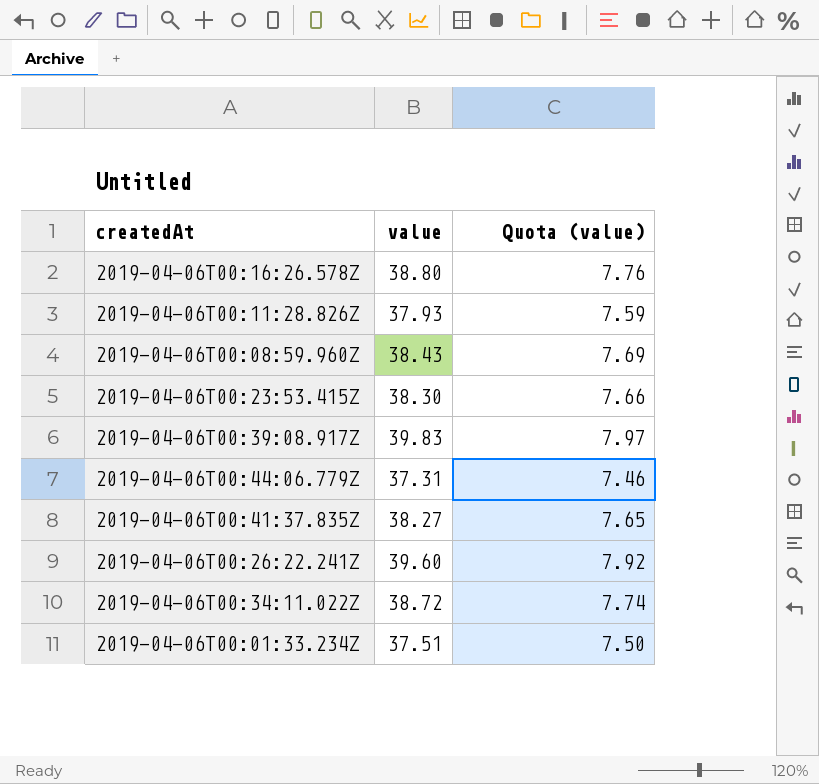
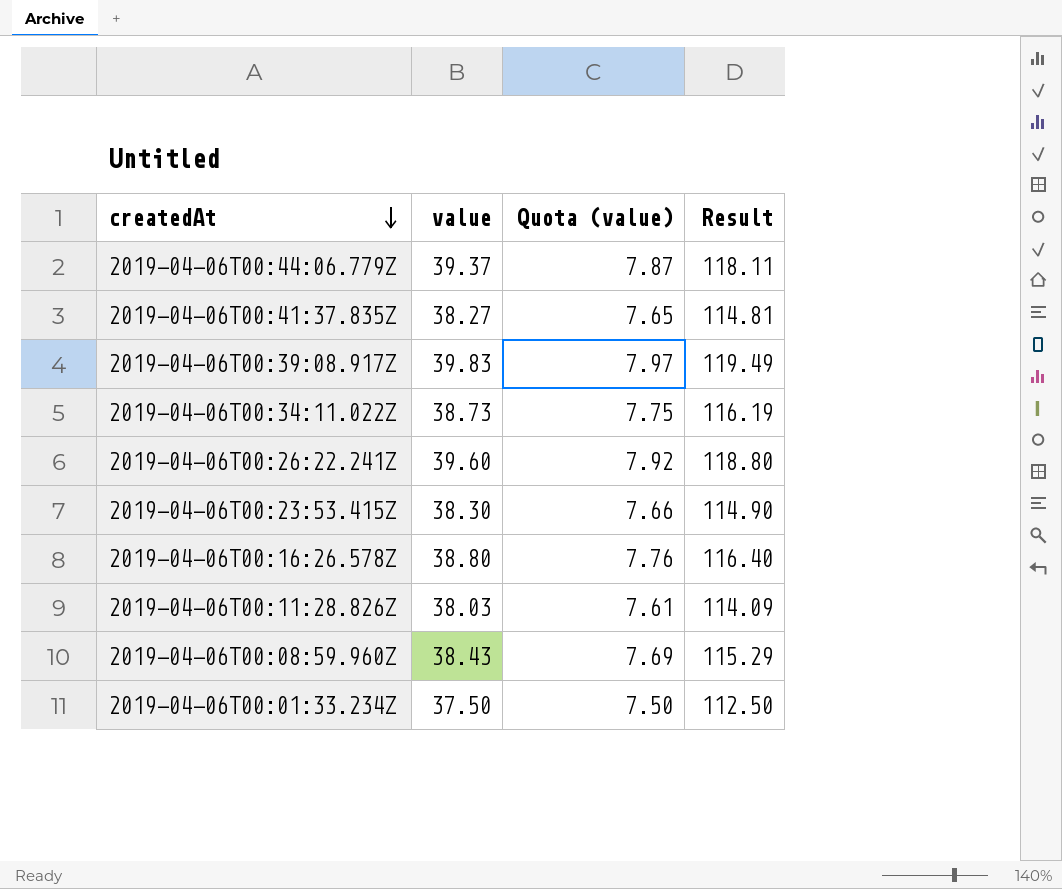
row order: none -> createdAt descending
column Result | formula: none -> [value] * 3
2019-04-06T00:44:06.779Z | value: 37.31 -> 39.37
2019-04-06T00:44:06.779Z | Quota (value): 7.46 -> 7.87
2019-04-06T00:34:11.022Z | value: 38.72 -> 38.73
2019-04-06T00:34:11.022Z | Quota (value): 7.74 -> 7.75
2019-04-06T00:11:28.826Z | value: 37.93 -> 38.03
2019-04-06T00:11:28.826Z | Quota (value): 7.59 -> 7.61
2019-04-06T00:01:33.234Z | value: 37.51 -> 37.50

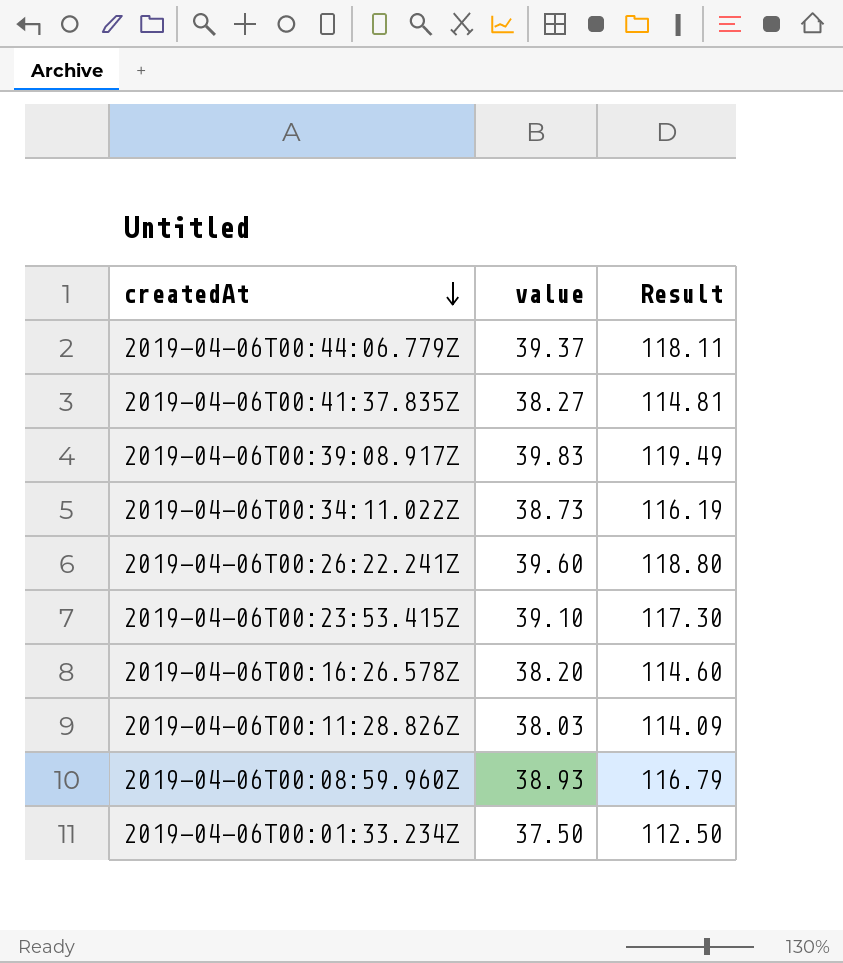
column Quota (value) | formula: [value] * 0.2 -> none
2019-04-06T00:23:53.415Z | value: 38.30 -> 39.10
2019-04-06T00:23:53.415Z | Result: 114.90 -> 117.30
2019-04-06T00:16:26.578Z | value: 38.80 -> 38.20
2019-04-06T00:16:26.578Z | Result: 116.40 -> 114.60
2019-04-06T00:08:59.960Z | value: 38.43 -> 38.93
2019-04-06T00:08:59.960Z | Result: 115.29 -> 116.79

